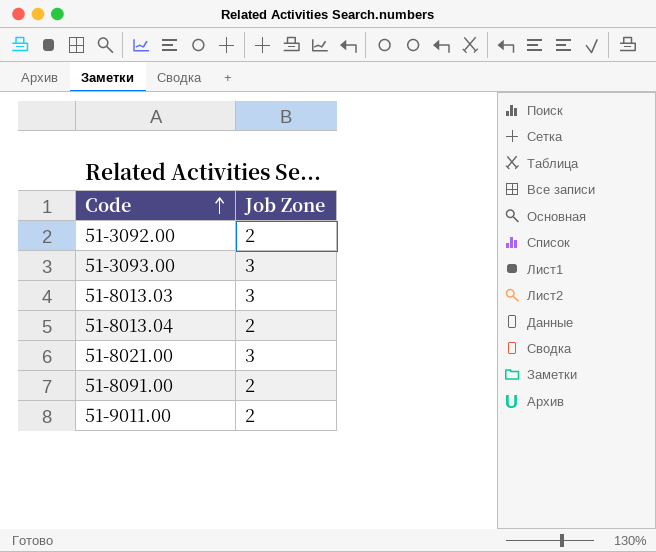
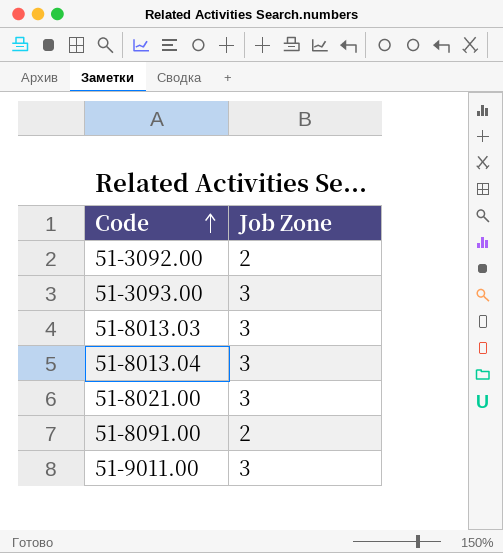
51-8013.04 | Job Zone: 2 -> 3
51-9011.00 | Job Zone: 2 -> 3

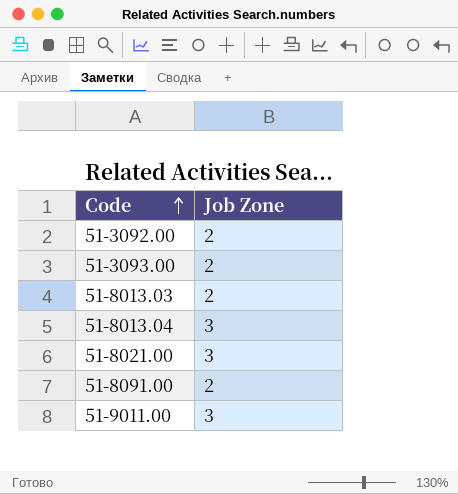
51-3093.00 | Job Zone: 3 -> 2
51-8013.03 | Job Zone: 3 -> 2

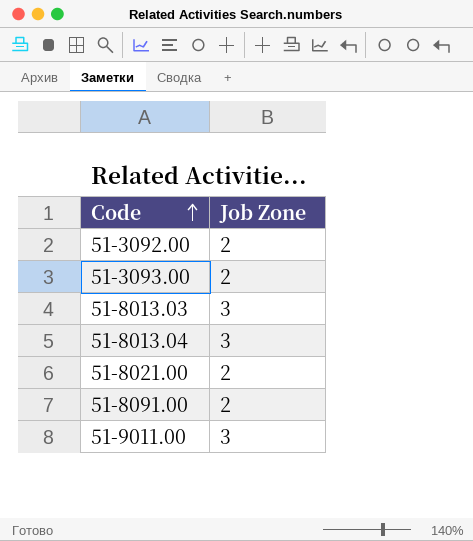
51-8013.03 | Job Zone: 2 -> 3
51-8021.00 | Job Zone: 3 -> 2

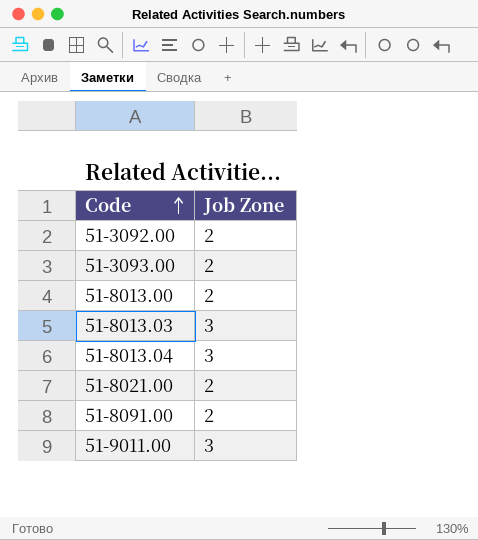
row 51-8013.00: none -> 2

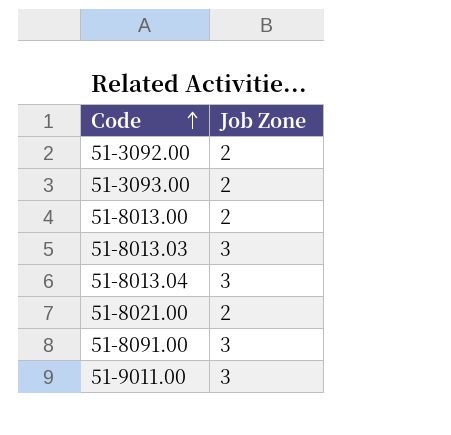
51-8091.00 | Job Zone: 2 -> 3

